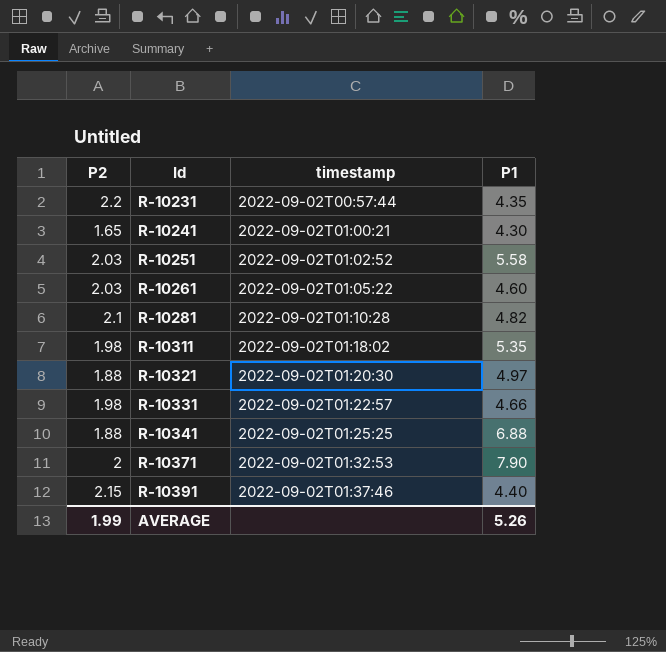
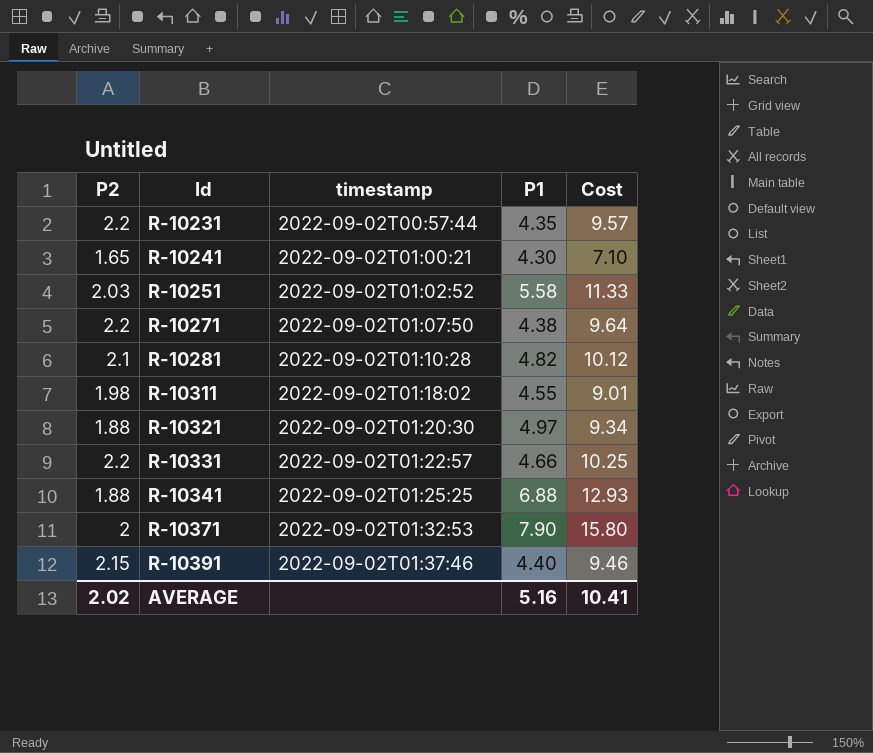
column Cost | formula: none -> [P2] * [P1]
row R-10261: 2.03 | 2022-09-02T01:05:22 | 4.60 -> none
row R-10271: none -> 2.2 | 2022-09-02T01:07:50 | 4.38 | 9.64
R-10311 | P1: 5.35 -> 4.55
R-10331 | P2: 1.98 -> 2.2
AVERAGE | P2: 1.99 -> 2.02
AVERAGE | P1: 5.26 -> 5.16

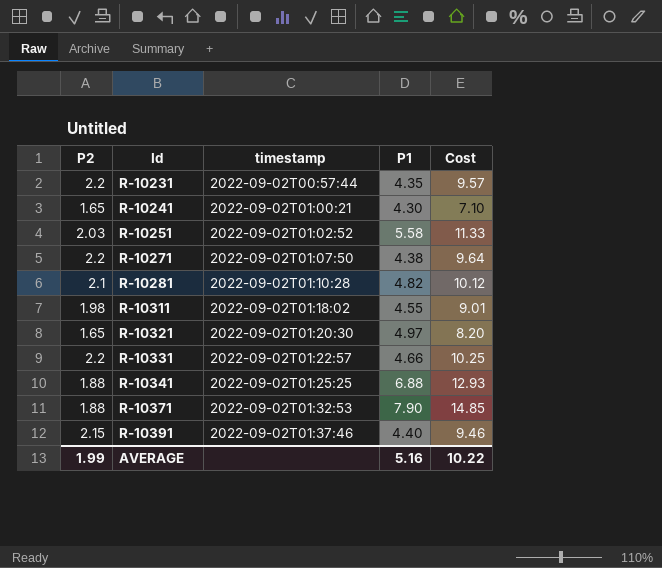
R-10321 | P2: 1.88 -> 1.65
R-10321 | Cost: 9.34 -> 8.20
R-10371 | P2: 2 -> 1.88
R-10371 | Cost: 15.80 -> 14.85
AVERAGE | P2: 2.02 -> 1.99
AVERAGE | Cost: 10.41 -> 10.22

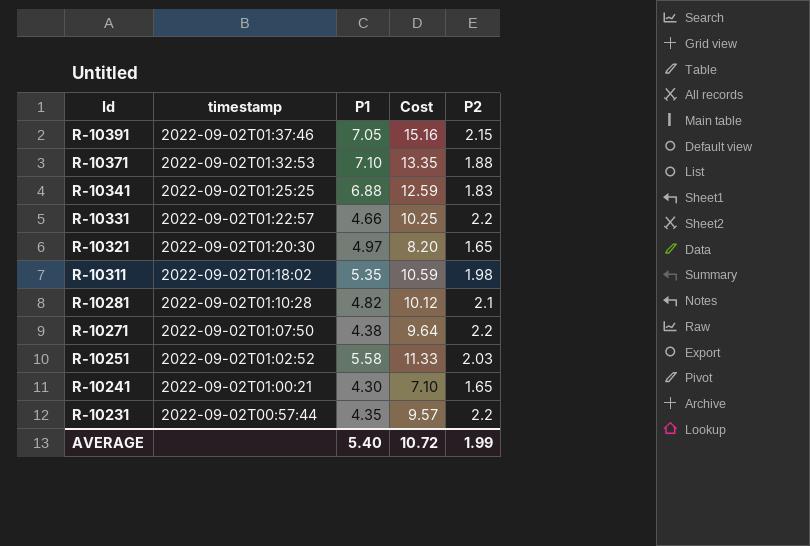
row order: Id ascending -> Id descending
column P2 | position: 1 -> 5
R-10391 | P1: 4.40 -> 7.05
R-10391 | Cost: 9.46 -> 15.16
R-10371 | P1: 7.90 -> 7.10
R-10371 | Cost: 14.85 -> 13.35
R-10341 | Cost: 12.93 -> 12.59
R-10341 | P2: 1.88 -> 1.83
R-10311 | P1: 4.55 -> 5.35
R-10311 | Cost: 9.01 -> 10.59
AVERAGE | P1: 5.16 -> 5.40
AVERAGE | Cost: 10.22 -> 10.72

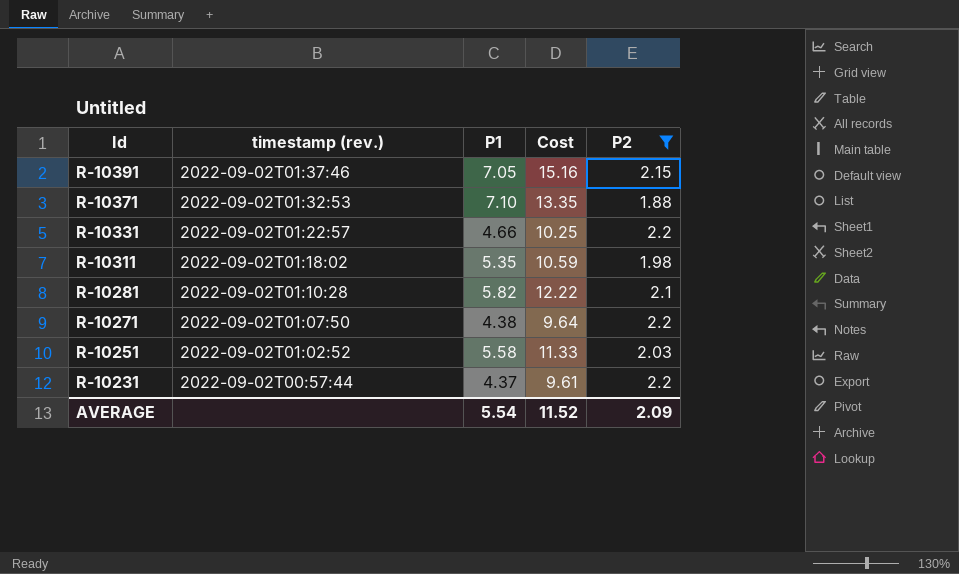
filter: none -> P2 >= 1.88
column name: timestamp -> timestamp (rev.)
R-10281 | P1: 4.82 -> 5.82
R-10281 | Cost: 10.12 -> 12.22
R-10231 | P1: 4.35 -> 4.37
R-10231 | Cost: 9.57 -> 9.61
AVERAGE | P1: 5.40 -> 5.54
AVERAGE | Cost: 10.72 -> 11.52
AVERAGE | P2: 1.99 -> 2.09

